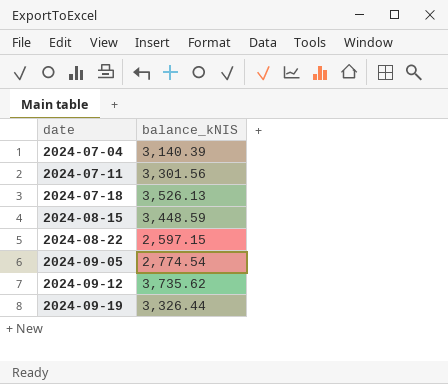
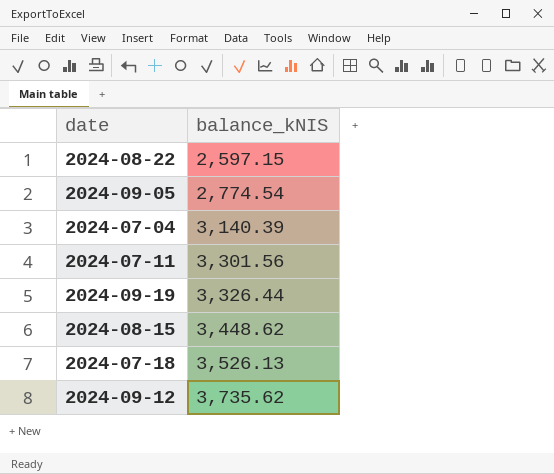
row order: date ascending -> balance_kNIS ascending
2024-08-15 | balance_kNIS: 3,448.59 -> 3,448.62

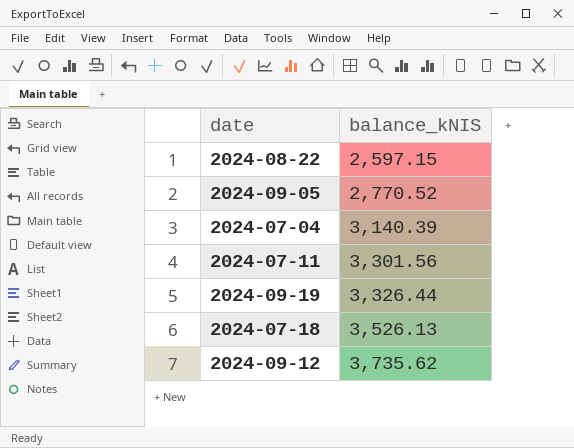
row 2024-08-15: 3,448.62 -> none
2024-09-05 | balance_kNIS: 2,774.54 -> 2,770.52

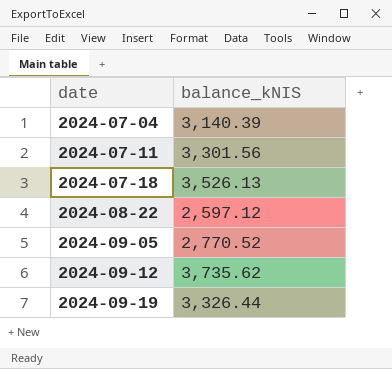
row order: balance_kNIS ascending -> date ascending
2024-08-22 | balance_kNIS: 2,597.15 -> 2,597.12

